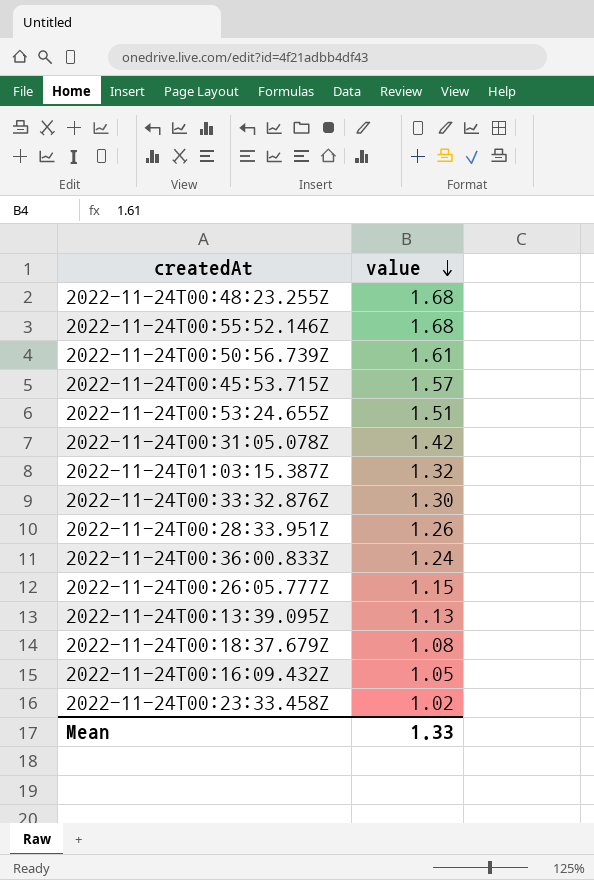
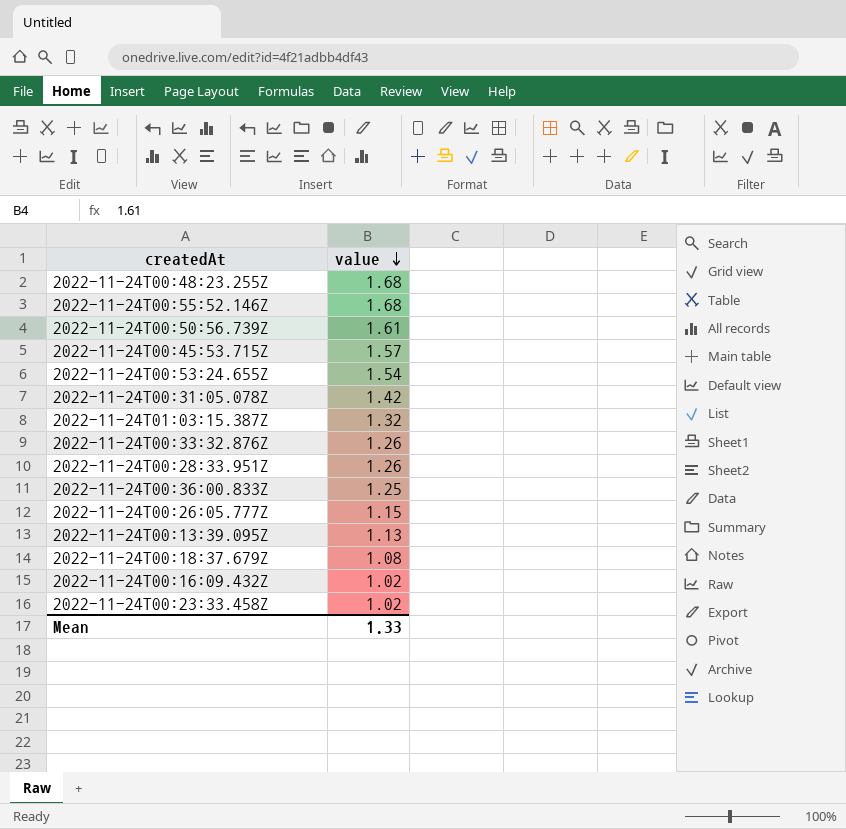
2022-11-24T00:53:24.655Z | value: 1.51 -> 1.54
2022-11-24T00:33:32.876Z | value: 1.30 -> 1.26
2022-11-24T00:36:00.833Z | value: 1.24 -> 1.25
2022-11-24T00:16:09.432Z | value: 1.05 -> 1.02

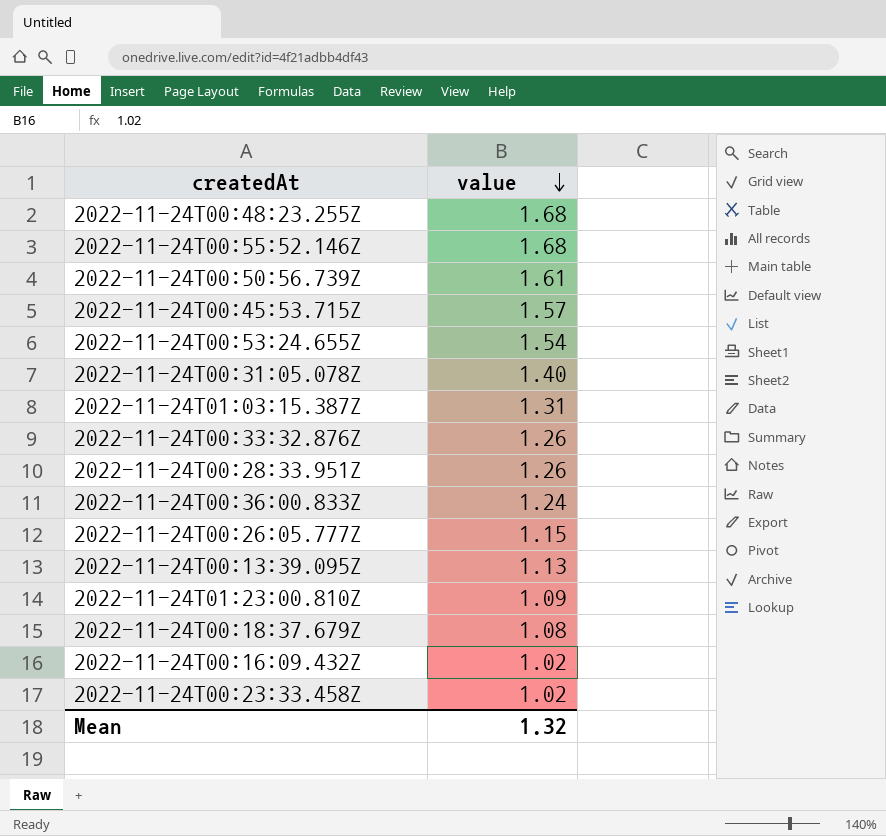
2022-11-24T00:31:05.078Z | value: 1.42 -> 1.40
2022-11-24T01:03:15.387Z | value: 1.32 -> 1.31
2022-11-24T00:36:00.833Z | value: 1.25 -> 1.24
row 2022-11-24T01:23:00.810Z: none -> 1.09
Mean | value: 1.33 -> 1.32

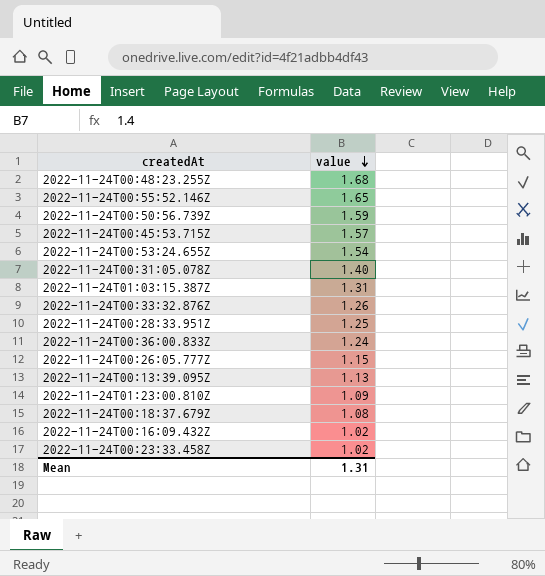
2022-11-24T00:55:52.146Z | value: 1.68 -> 1.65
2022-11-24T00:50:56.739Z | value: 1.61 -> 1.59
2022-11-24T00:28:33.951Z | value: 1.26 -> 1.25
Mean | value: 1.32 -> 1.31

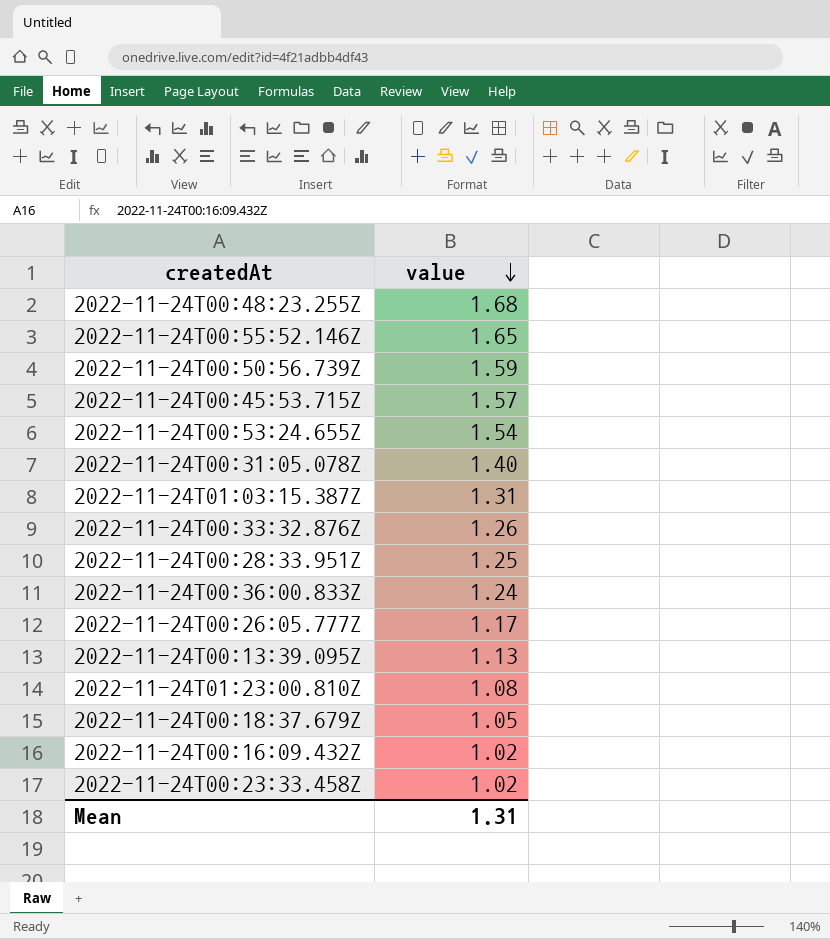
2022-11-24T00:26:05.777Z | value: 1.15 -> 1.17
2022-11-24T01:23:00.810Z | value: 1.09 -> 1.08
2022-11-24T00:18:37.679Z | value: 1.08 -> 1.05

